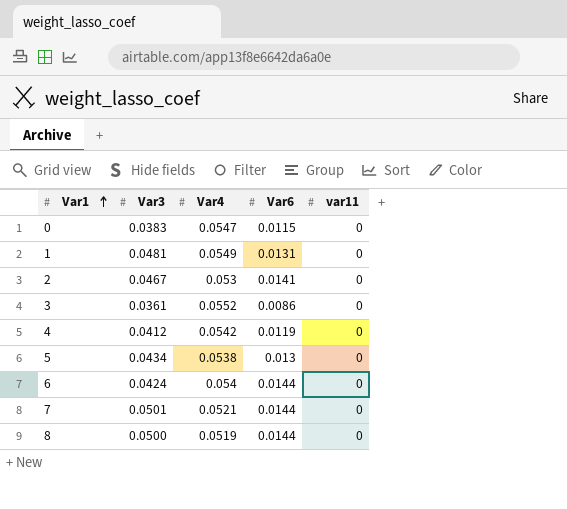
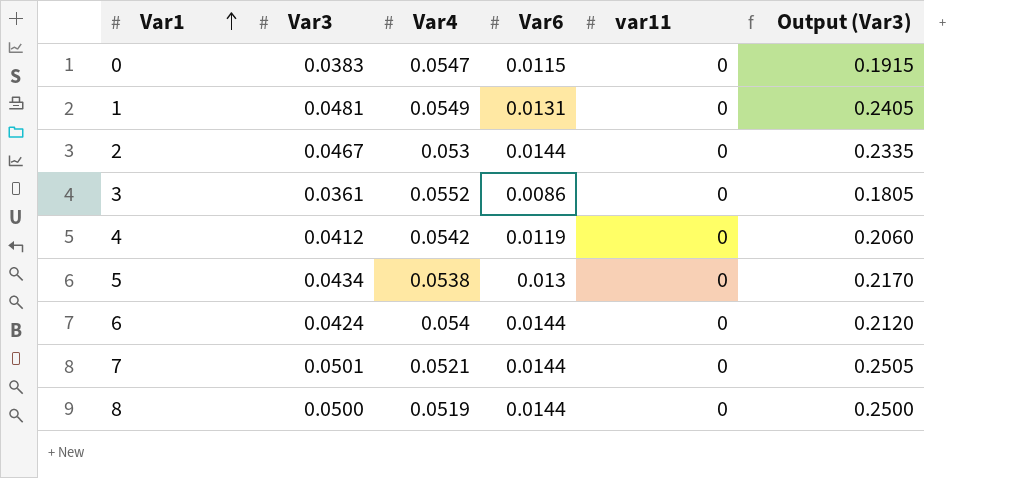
column Output (Var3) | formula: none -> [Var3] * 5
2 | Var6: 0.0141 -> 0.0144

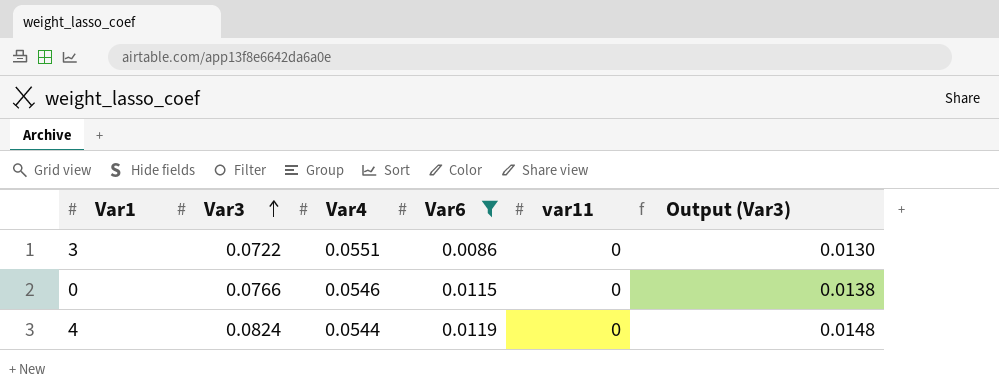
filter: none -> Var6 <= 0.0119
row order: Var1 ascending -> Var3 ascending
column Output (Var3) | formula: [Var3] * 5 -> [Var3] * 0.18
3 | Var3: 0.0361 -> 0.0722
3 | Var4: 0.0552 -> 0.0551
0 | Var3: 0.0383 -> 0.0766
0 | Var4: 0.0547 -> 0.0546
4 | Var3: 0.0412 -> 0.0824
4 | Var4: 0.0542 -> 0.0544

